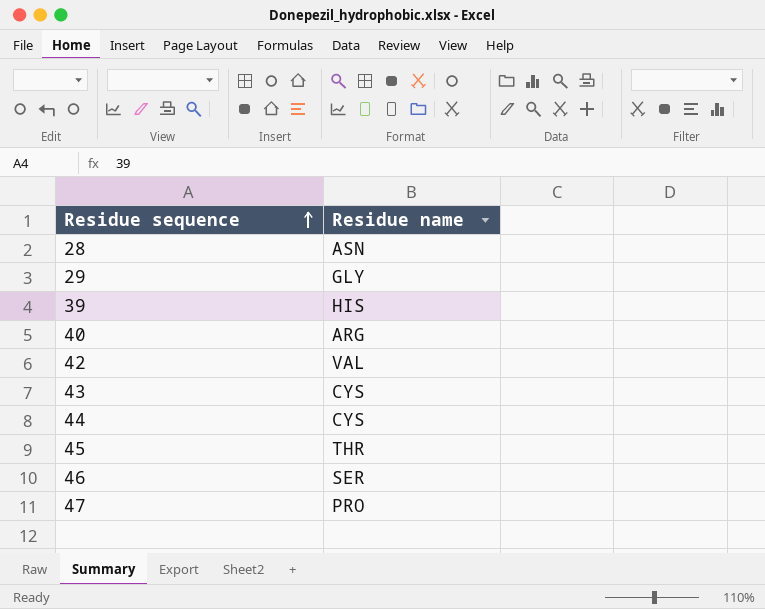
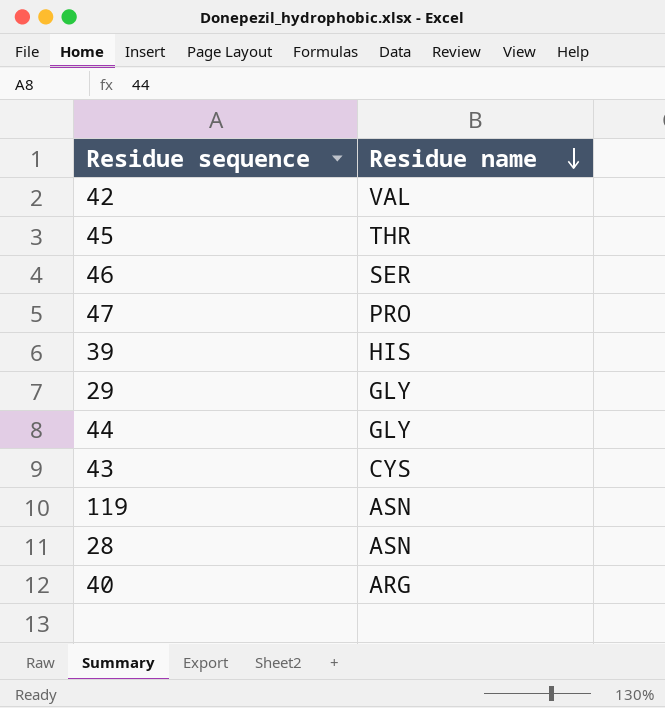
row order: Residue sequence ascending -> Residue name descending
44 | Residue name: CYS -> GLY
row 119: none -> ASN

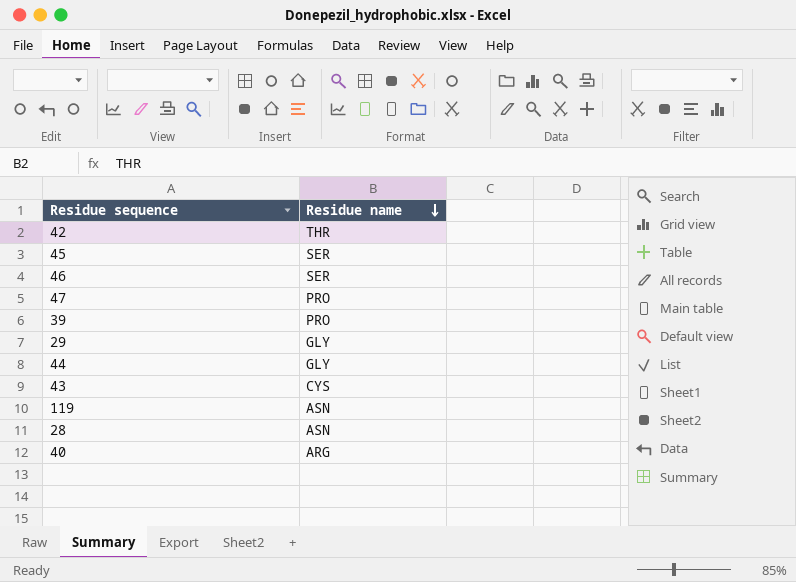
42 | Residue name: VAL -> THR
45 | Residue name: THR -> SER
39 | Residue name: HIS -> PRO

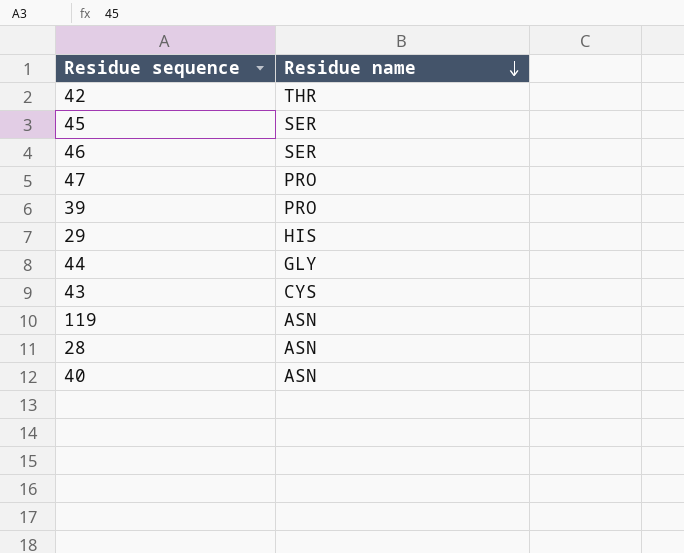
29 | Residue name: GLY -> HIS
40 | Residue name: ARG -> ASN

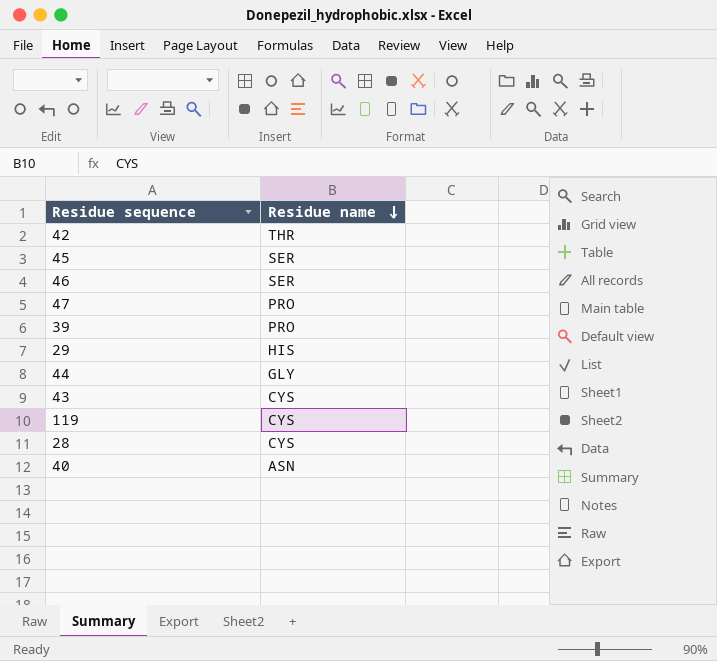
119 | Residue name: ASN -> CYS
28 | Residue name: ASN -> CYS

